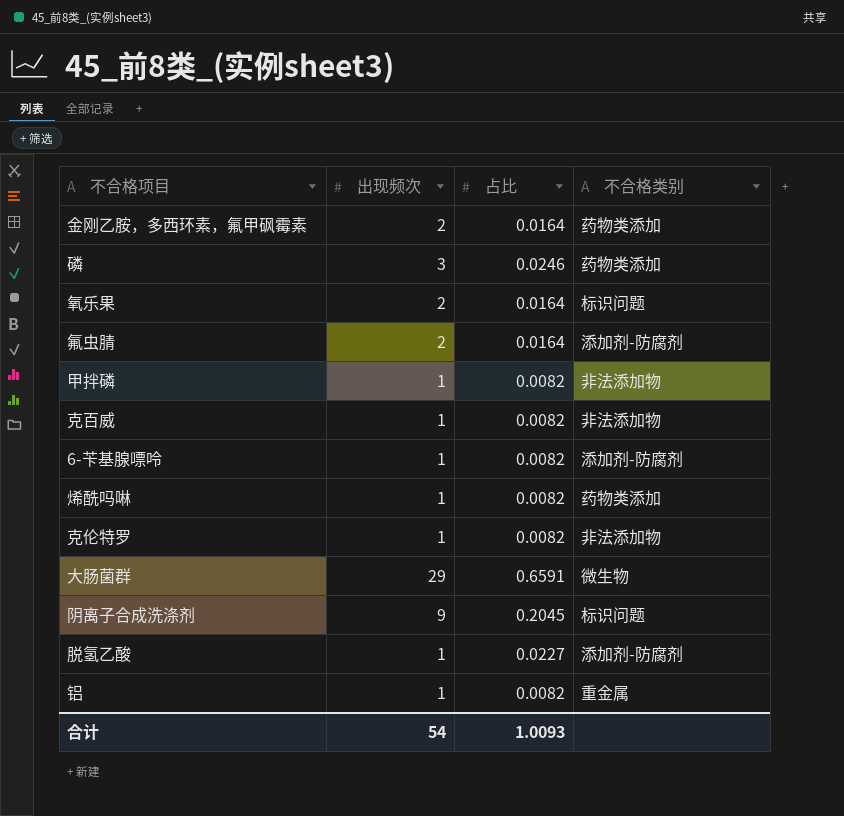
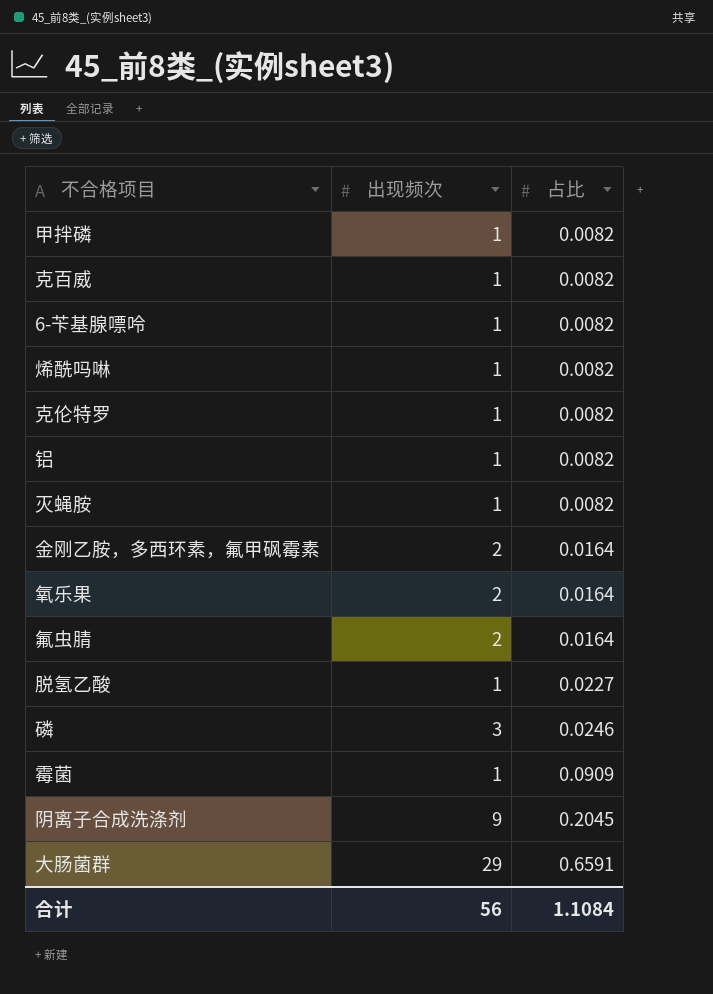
row order: none -> 占比 ascending
column 不合格类别 | position: 4 -> none
row 灭蝇胺: none -> 1 | 0.0082
row 霉菌: none -> 1 | 0.0909
合计 | 出现频次: 54 -> 56
合计 | 占比: 1.0093 -> 1.1084

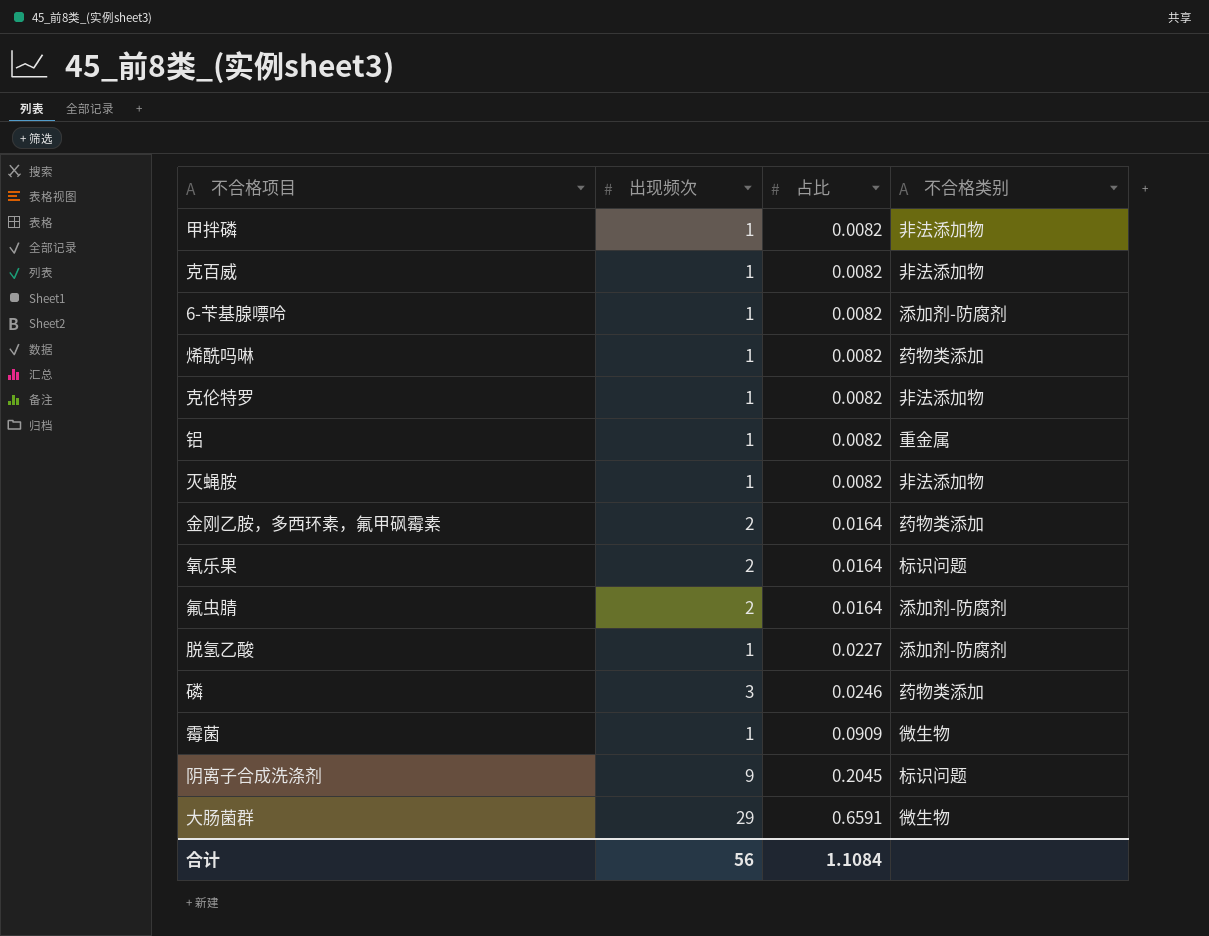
column 不合格类别 | position: none -> 4

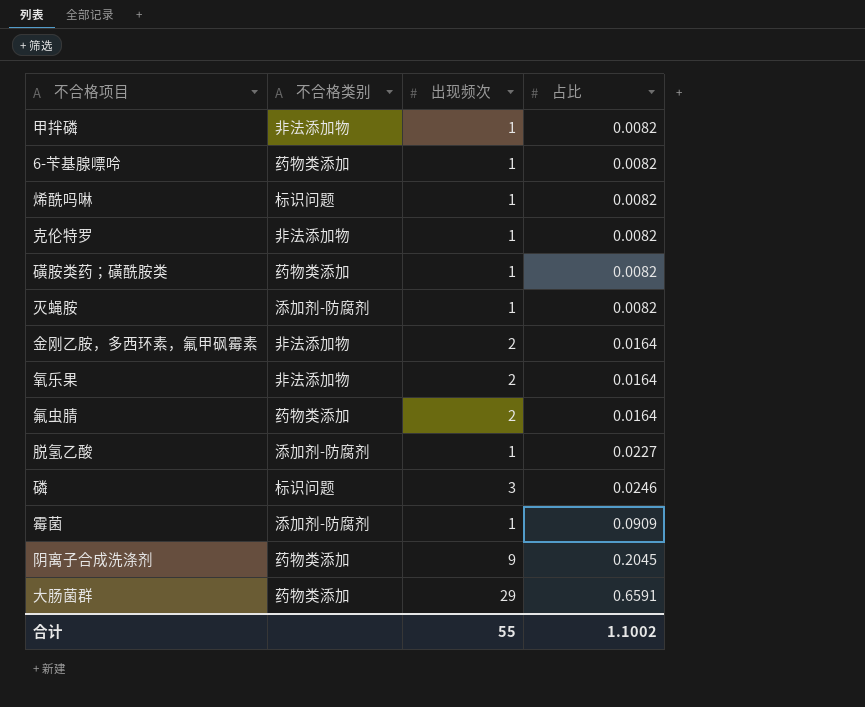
column 不合格类别 | position: 4 -> 2
row 克百威: 1 | 0.0082 | 非法添加物 -> none
row 铝: 1 | 0.0082 | 重金属 -> none
6-苄基腺嘌呤 | 不合格类别: 添加剂-防腐剂 -> 药物类添加
烯酰吗啉 | 不合格类别: 药物类添加 -> 标识问题
row 磺胺类药；磺酰胺类: none -> 药物类添加 | 1 | 0.0082
灭蝇胺 | 不合格类别: 非法添加物 -> 添加剂-防腐剂
金刚乙胺，多西环素，氟甲砜霉素 | 不合格类别: 药物类添加 -> 非法添加物
氧乐果 | 不合格类别: 标识问题 -> 非法添加物
氟虫腈 | 不合格类别: 添加剂-防腐剂 -> 药物类添加
磷 | 不合格类别: 药物类添加 -> 标识问题
霉菌 | 不合格类别: 微生物 -> 添加剂-防腐剂
阴离子合成洗涤剂 | 不合格类别: 标识问题 -> 药物类添加
大肠菌群 | 不合格类别: 微生物 -> 药物类添加
合计 | 出现频次: 56 -> 55
合计 | 占比: 1.1084 -> 1.1002

